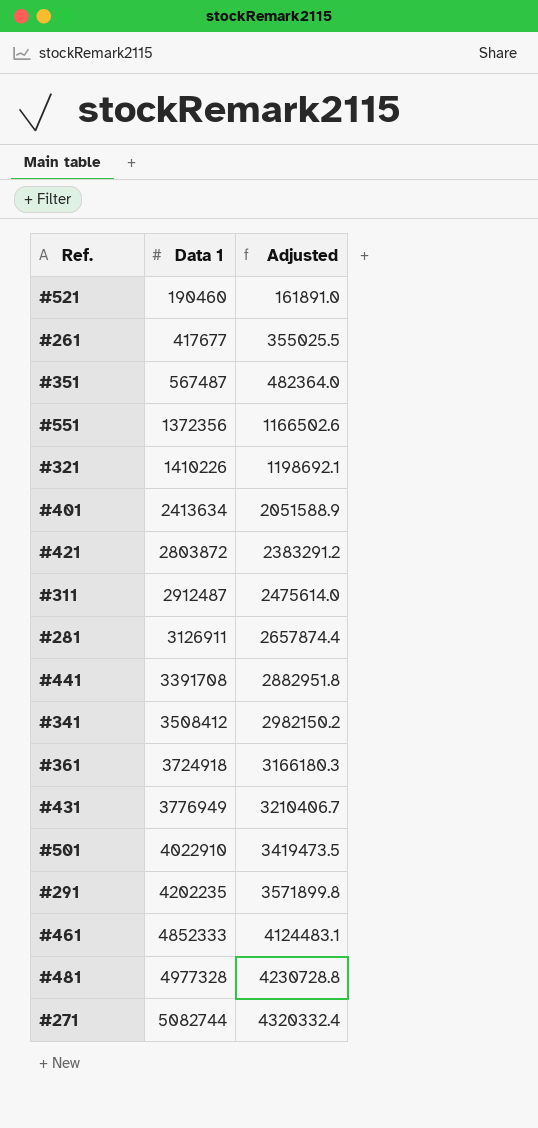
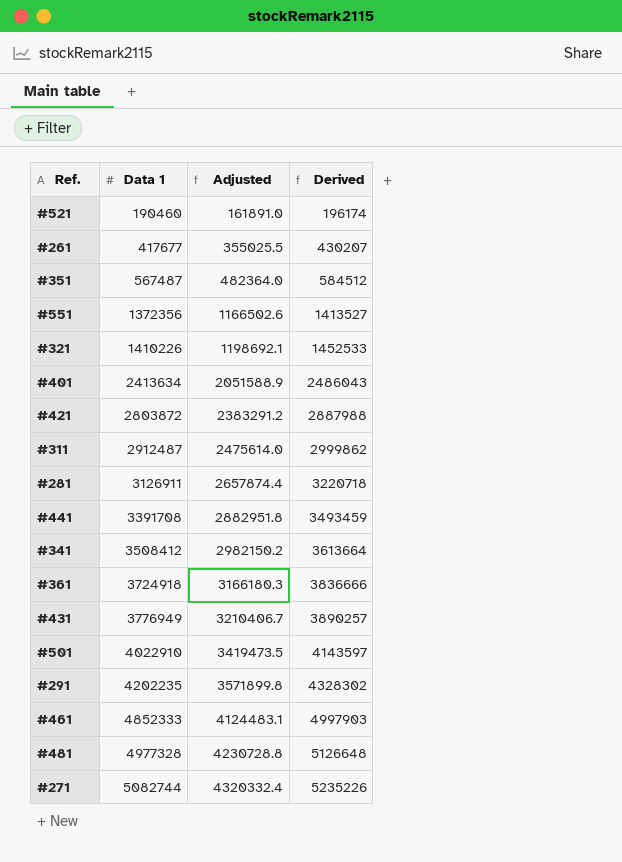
column Derived | formula: none -> [Data 1] * 1.03

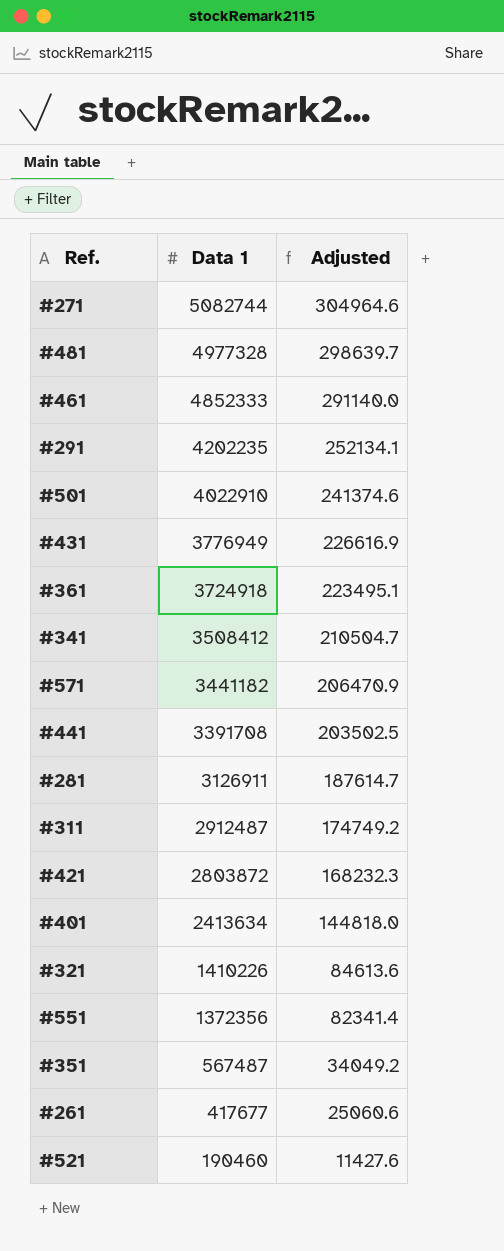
row order: Data 1 ascending -> Data 1 descending
column Derived | formula: [Data 1] * 1.03 -> none
column Adjusted | formula: [Data 1] * 0.85 -> [Data 1] * 0.06
row #571: none -> 3441182 | 206470.9

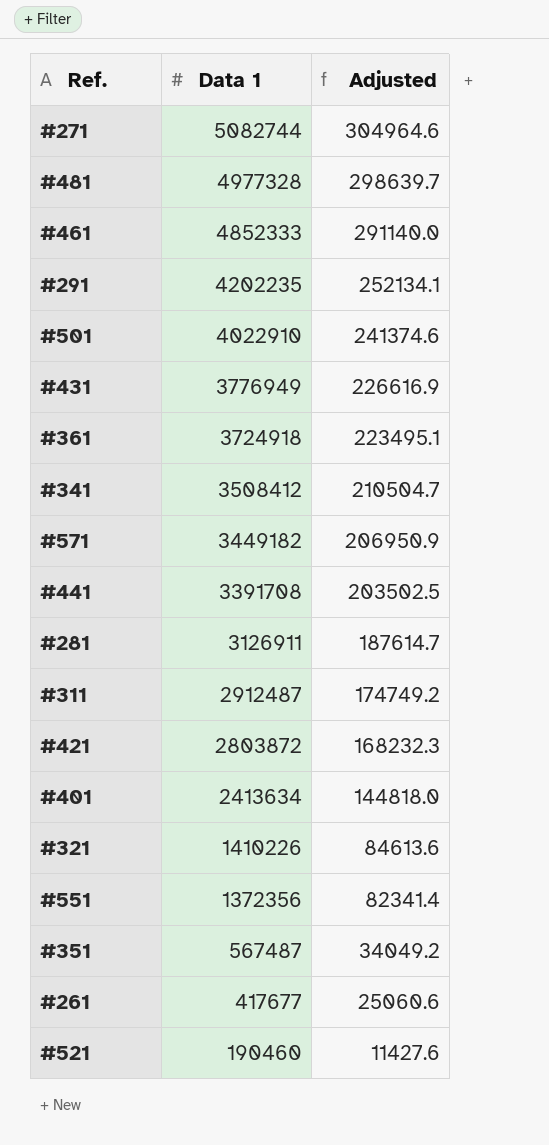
#571 | Data 1: 3441182 -> 3449182
#571 | Adjusted: 206470.9 -> 206950.9

